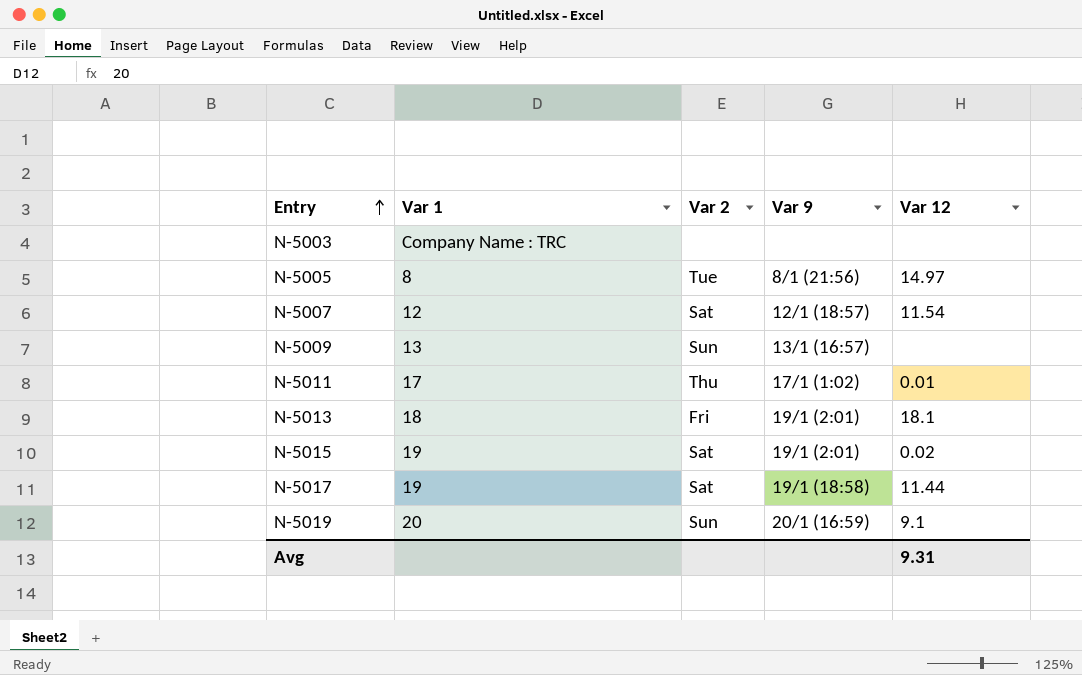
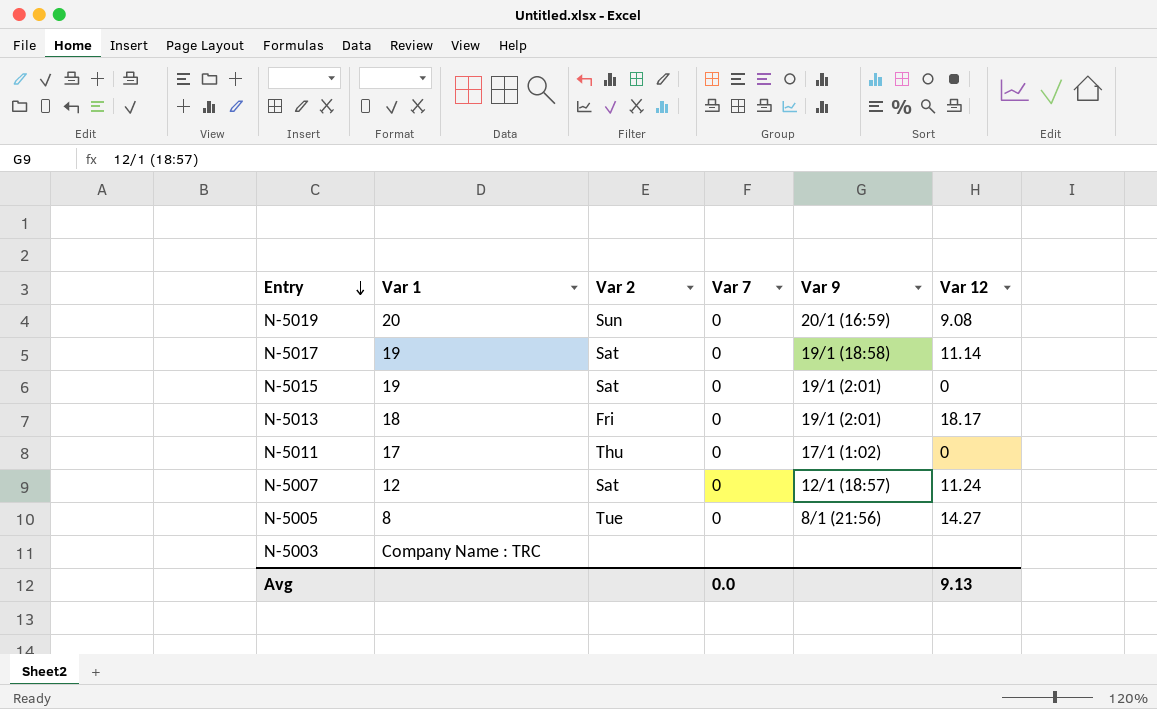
row order: Entry ascending -> Entry descending
column Var 7 | position: none -> 4
row N-5009: 13 | Sun | 13/1 (16:57) | none -> none
N-5019 | Var 12: 9.1 -> 9.08
N-5017 | Var 12: 11.44 -> 11.14
N-5015 | Var 12: 0.02 -> 0
N-5013 | Var 12: 18.1 -> 18.17
N-5011 | Var 12: 0.01 -> 0
N-5007 | Var 12: 11.54 -> 11.24
N-5005 | Var 12: 14.97 -> 14.27
Avg | Var 12: 9.31 -> 9.13

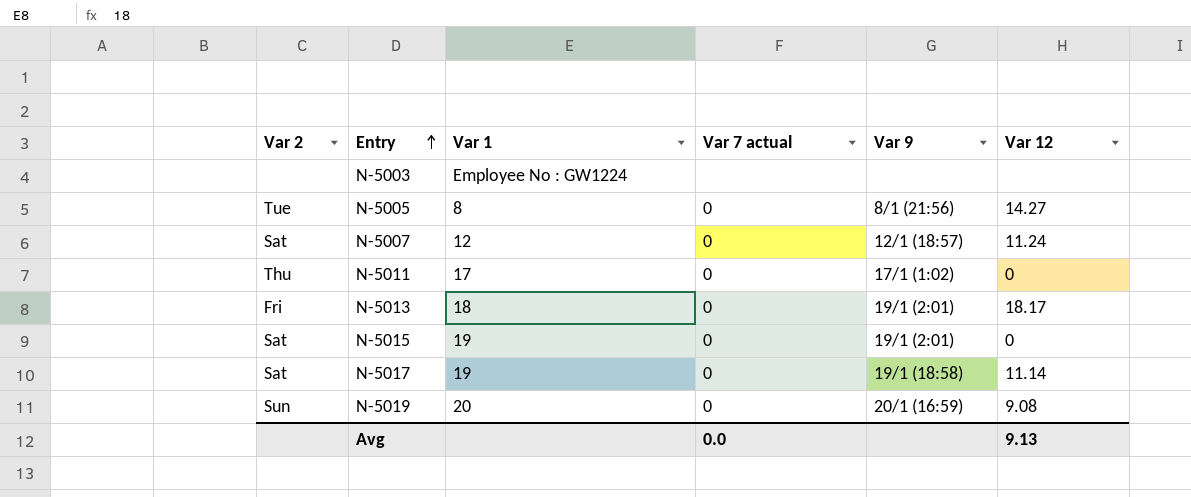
row order: Entry descending -> Entry ascending
column Var 2 | position: 3 -> 1
column name: Var 7 -> Var 7 actual
N-5003 | Var 1: Company Name : TRC -> Employee No : GW1224

